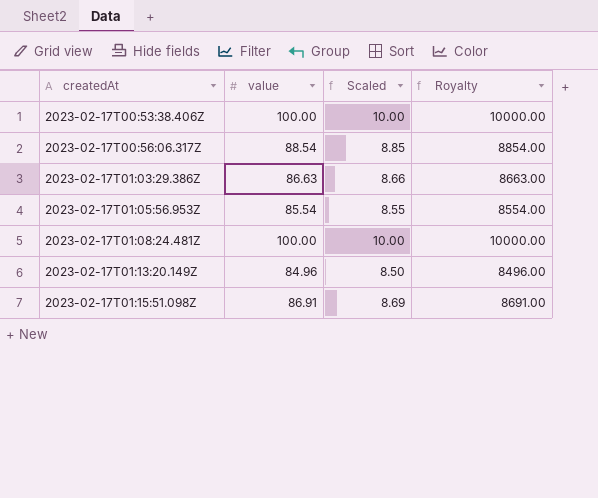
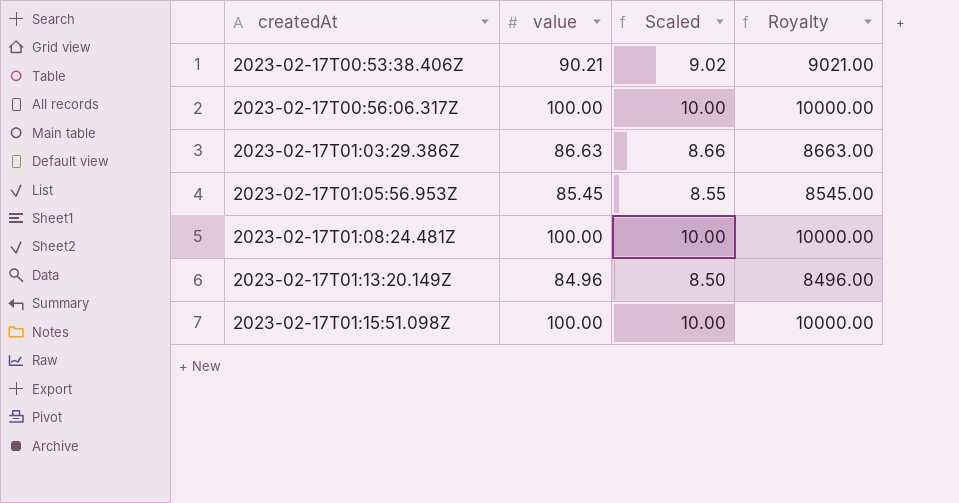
2023-02-17T00:53:38.406Z | value: 100.00 -> 90.21
2023-02-17T00:53:38.406Z | Scaled: 10.00 -> 9.02
2023-02-17T00:53:38.406Z | Royalty: 10000.00 -> 9021.00
2023-02-17T00:56:06.317Z | value: 88.54 -> 100.00
2023-02-17T00:56:06.317Z | Scaled: 8.85 -> 10.00
2023-02-17T00:56:06.317Z | Royalty: 8854.00 -> 10000.00
2023-02-17T01:05:56.953Z | value: 85.54 -> 85.45
2023-02-17T01:05:56.953Z | Royalty: 8554.00 -> 8545.00
2023-02-17T01:15:51.098Z | value: 86.91 -> 100.00
2023-02-17T01:15:51.098Z | Scaled: 8.69 -> 10.00
2023-02-17T01:15:51.098Z | Royalty: 8691.00 -> 10000.00

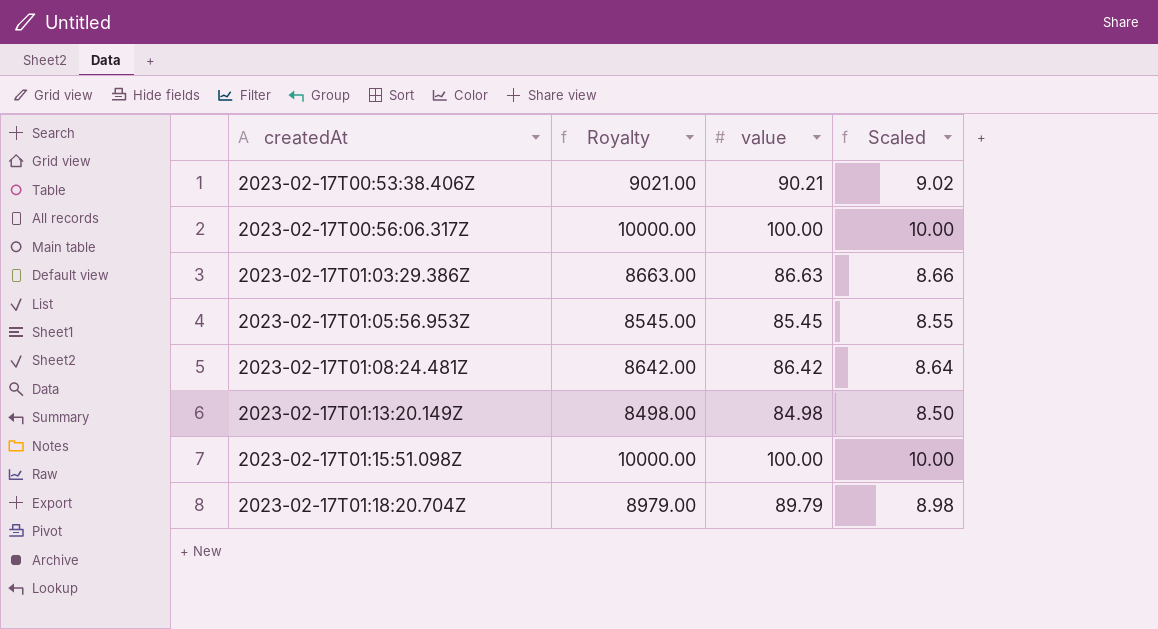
column Royalty | position: 4 -> 2
2023-02-17T01:08:24.481Z | Royalty: 10000.00 -> 8642.00
2023-02-17T01:08:24.481Z | value: 100.00 -> 86.42
2023-02-17T01:08:24.481Z | Scaled: 10.00 -> 8.64
2023-02-17T01:13:20.149Z | Royalty: 8496.00 -> 8498.00
2023-02-17T01:13:20.149Z | value: 84.96 -> 84.98
row 2023-02-17T01:18:20.704Z: none -> 8979.00 | 89.79 | 8.98

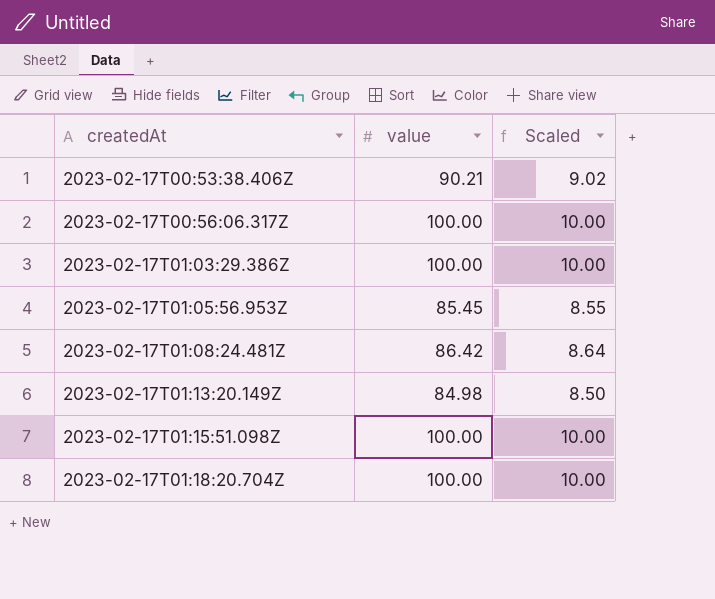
column Royalty | formula: [value] * 100 -> none
2023-02-17T01:03:29.386Z | value: 86.63 -> 100.00
2023-02-17T01:03:29.386Z | Scaled: 8.66 -> 10.00
2023-02-17T01:18:20.704Z | value: 89.79 -> 100.00
2023-02-17T01:18:20.704Z | Scaled: 8.98 -> 10.00

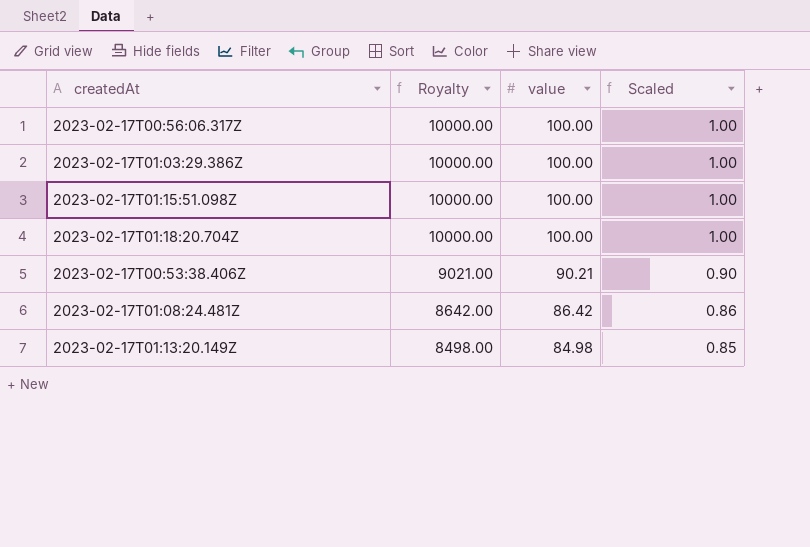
row order: createdAt ascending -> Royalty descending
column Royalty | formula: none -> [value] * 100
column Scaled | formula: [value] * 0.1 -> [value] * 0.01
row 2023-02-17T01:05:56.953Z: 85.45 | 8.55 -> none

